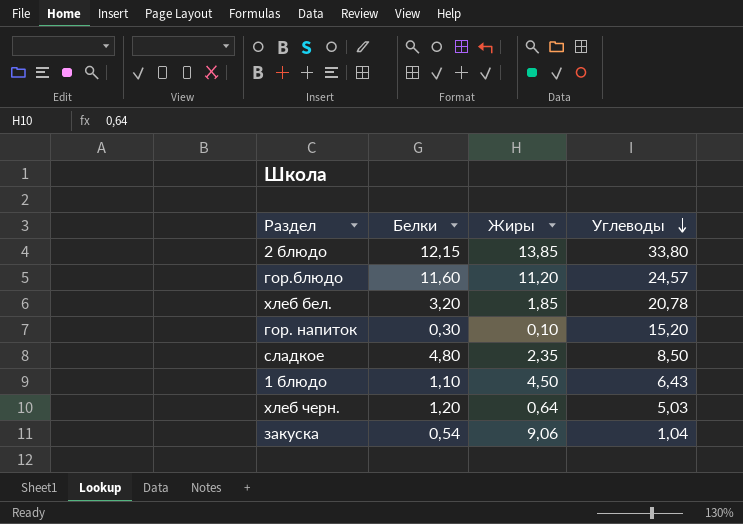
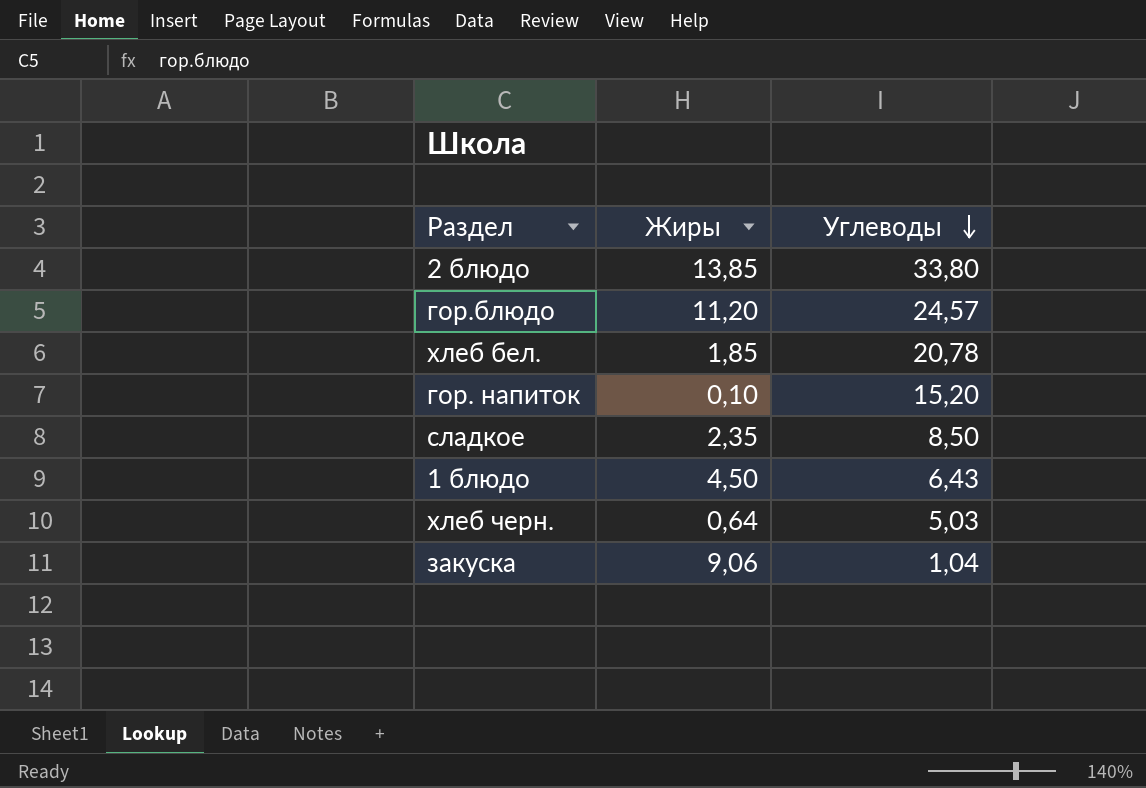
column Белки | position: 2 -> none

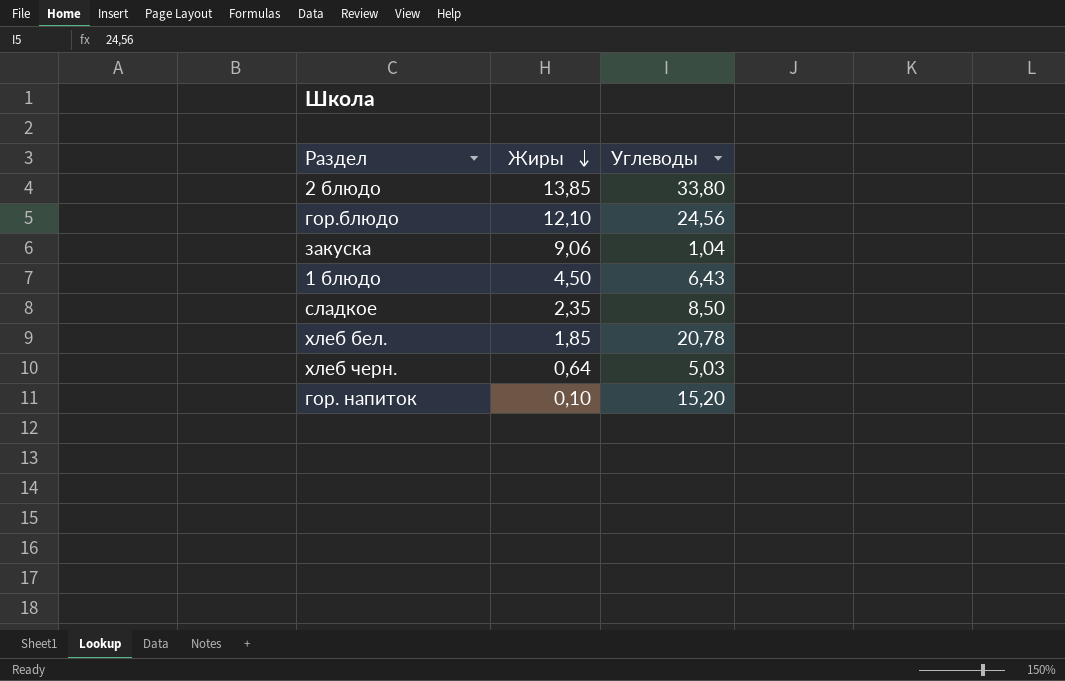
row order: Углеводы descending -> Жиры descending
гор.блюдо | Жиры: 11,20 -> 12,10
гор.блюдо | Углеводы: 24,57 -> 24,56

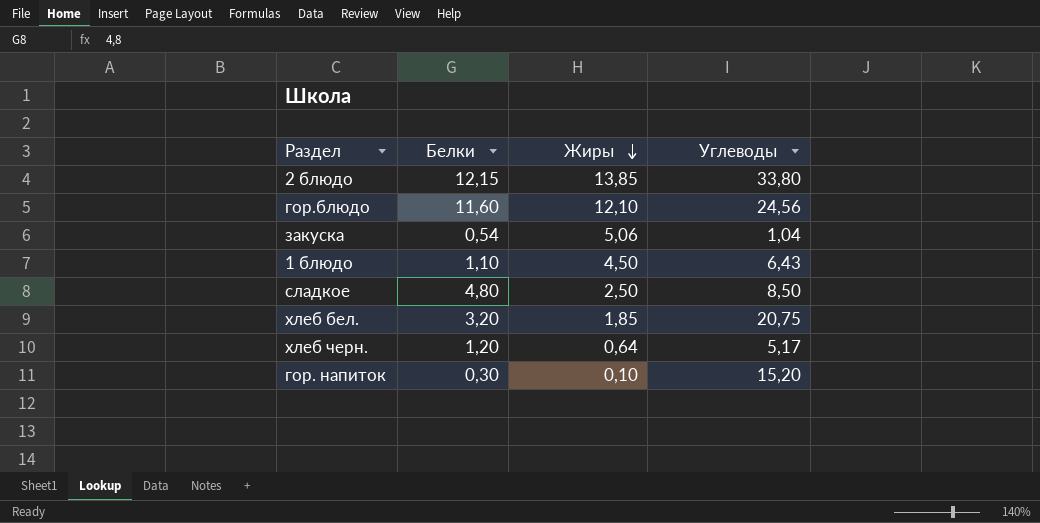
column Белки | position: none -> 2
закуска | Жиры: 9,06 -> 5,06
сладкое | Жиры: 2,35 -> 2,50
хлеб бел. | Углеводы: 20,78 -> 20,75
хлеб черн. | Углеводы: 5,03 -> 5,17

